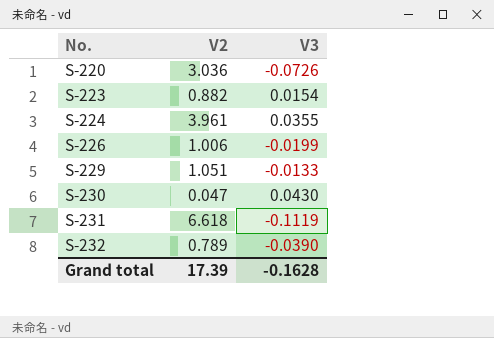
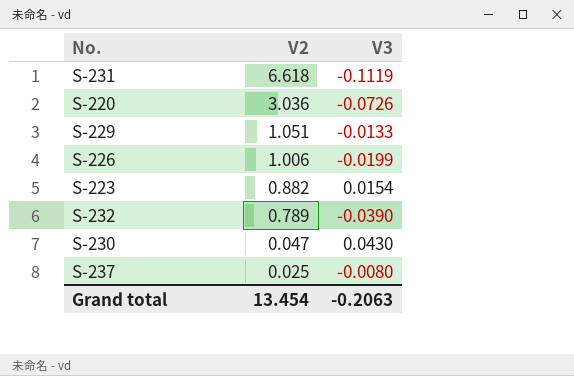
row order: No. ascending -> V2 descending
row S-224: 3.961 | 0.0355 -> none
row S-237: none -> 0.025 | -0.0080
Grand total | V2: 17.39 -> 13.454
Grand total | V3: -0.1628 -> -0.2063

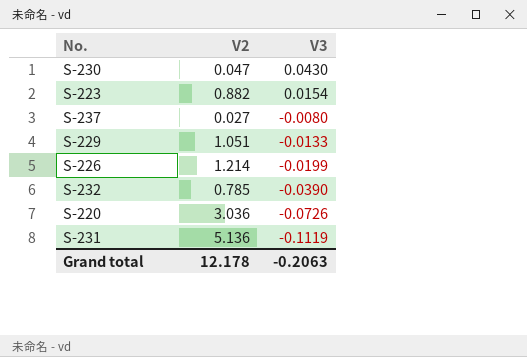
row order: V2 descending -> V3 descending
S-237 | V2: 0.025 -> 0.027
S-226 | V2: 1.006 -> 1.214
S-232 | V2: 0.789 -> 0.785
S-231 | V2: 6.618 -> 5.136
Grand total | V2: 13.454 -> 12.178

